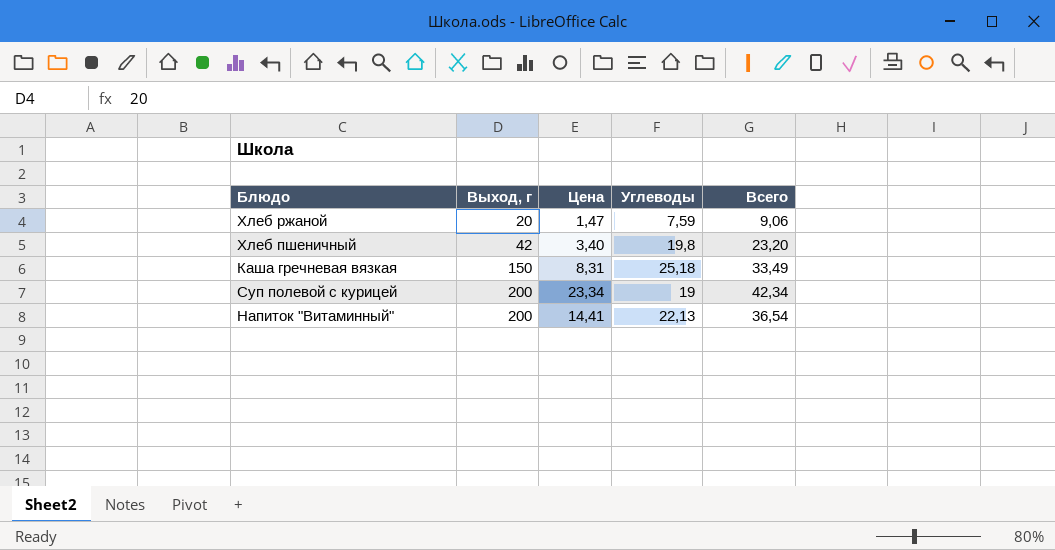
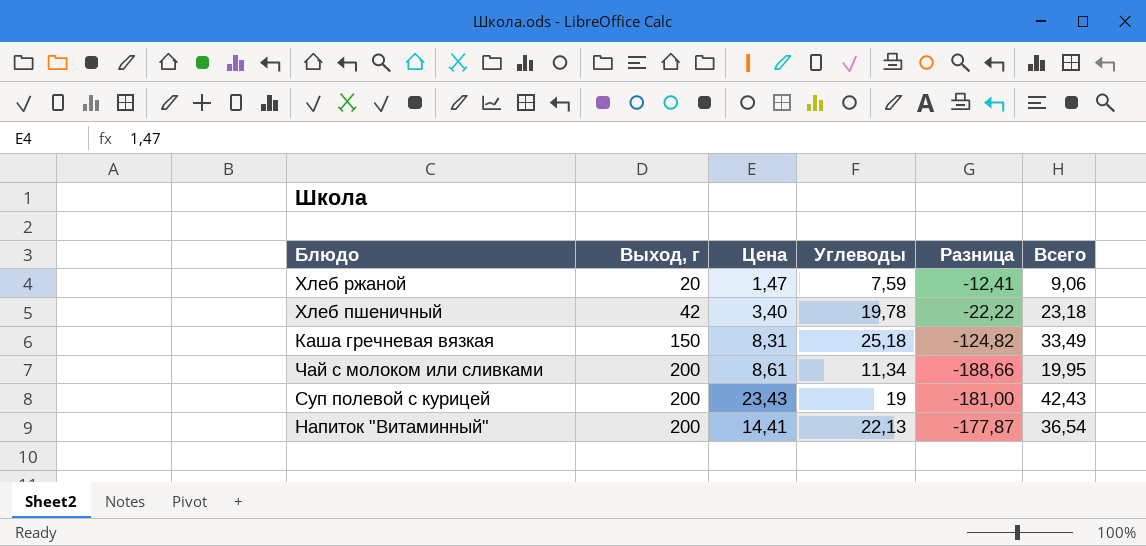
column Разница | formula: none -> [Углеводы] - [Выход, г]
Хлеб пшеничный | Углеводы: 19,8 -> 19,78
Хлеб пшеничный | Всего: 23,20 -> 23,18
row Чай с молоком или сливками: none -> 200 | 8,61 | 11,34 | -188,66 | 19,95
Суп полевой с курицей | Цена: 23,34 -> 23,43
Суп полевой с курицей | Всего: 42,34 -> 42,43

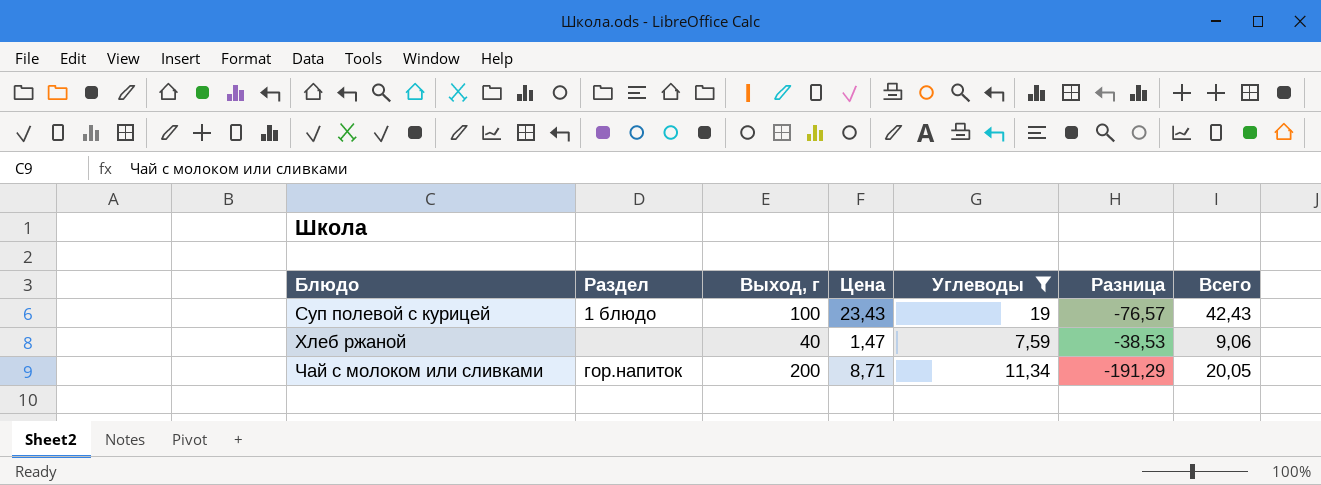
filter: none -> Углеводы <= 19
row order: Выход, г ascending -> Блюдо ascending
column Раздел | position: none -> 2
column Разница | formula: [Углеводы] - [Выход, г] -> [Цена] - [Выход, г]
Суп полевой с курицей | Выход, г: 200 -> 100
Хлеб ржаной | Выход, г: 20 -> 40
Чай с молоком или сливками | Цена: 8,61 -> 8,71
Чай с молоком или сливками | Всего: 19,95 -> 20,05

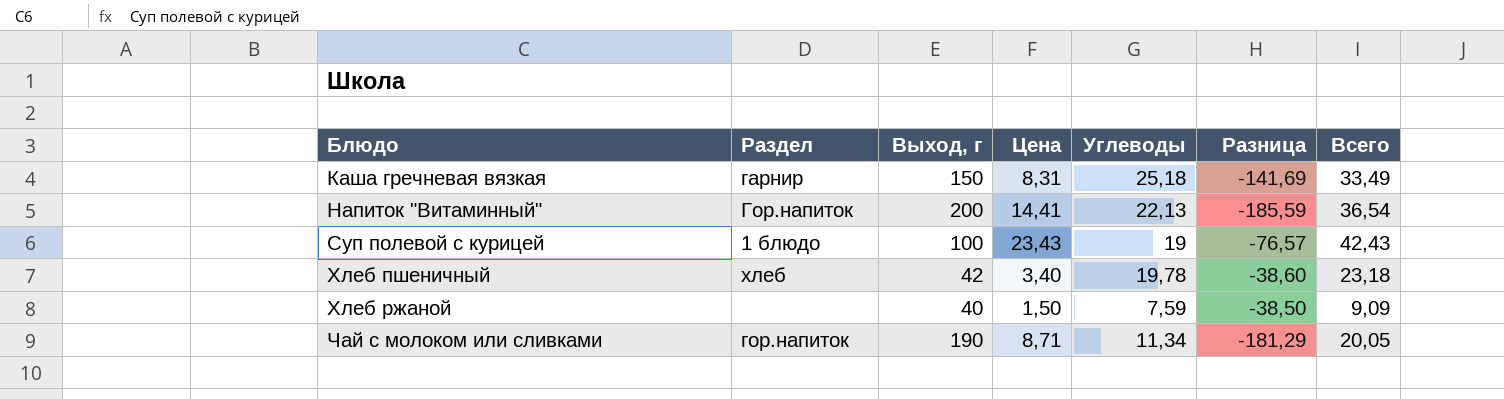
filter: Углеводы <= 19 -> none
Хлеб ржаной | Цена: 1,47 -> 1,50
Хлеб ржаной | Разница: -38,53 -> -38,50
Хлеб ржаной | Всего: 9,06 -> 9,09
Чай с молоком или сливками | Выход, г: 200 -> 190
Чай с молоком или сливками | Разница: -191,29 -> -181,29

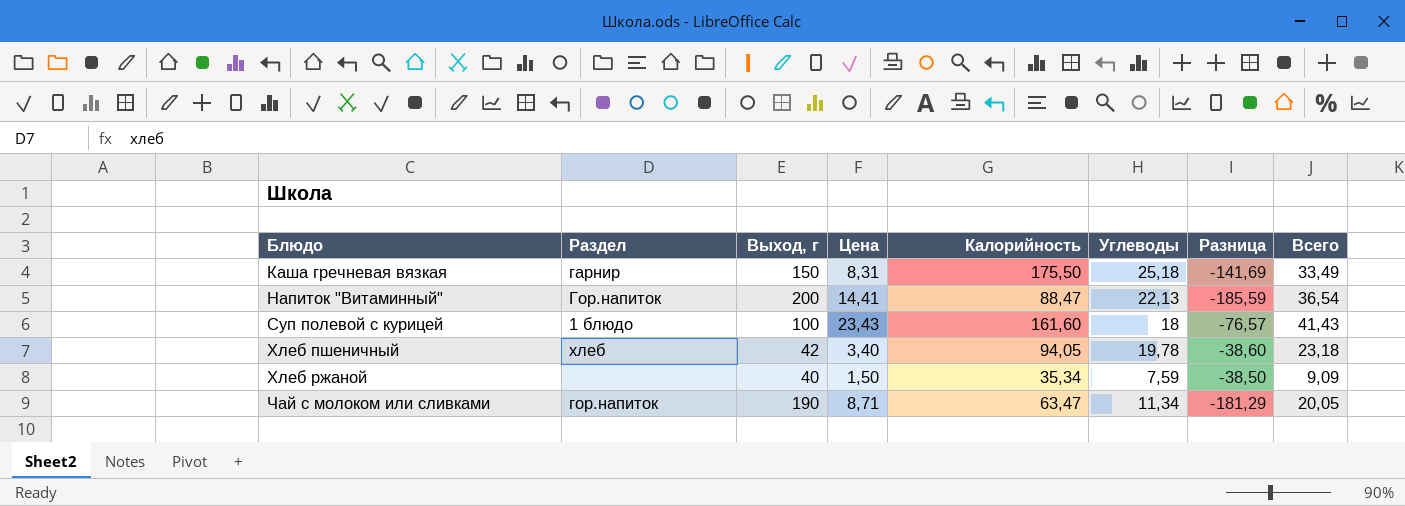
column Калорийность | position: none -> 5
Суп полевой с курицей | Углеводы: 19 -> 18
Суп полевой с курицей | Всего: 42,43 -> 41,43

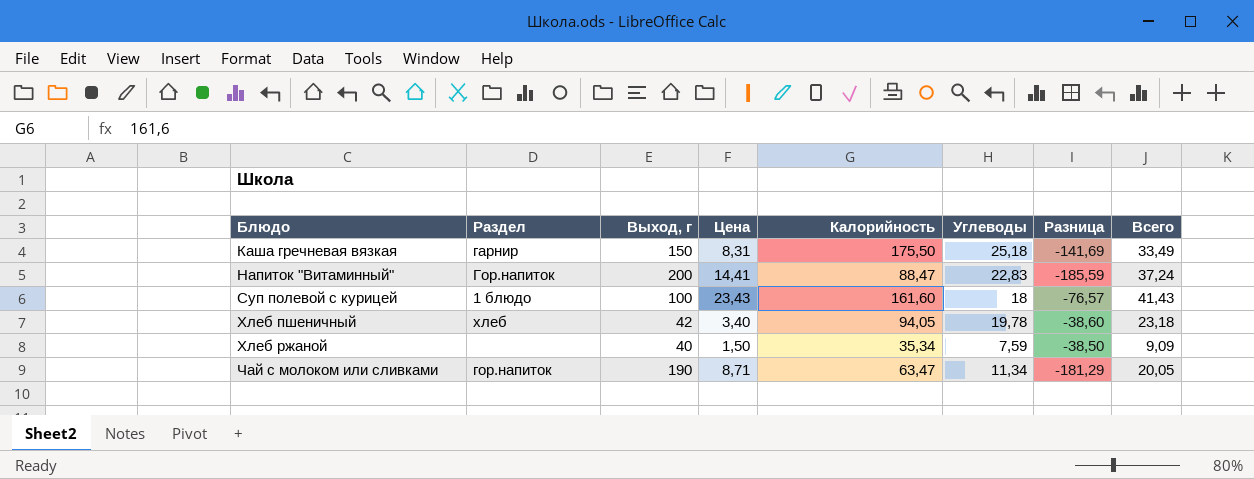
Напиток "Витаминный" | Углеводы: 22,13 -> 22,83
Напиток "Витаминный" | Всего: 36,54 -> 37,24

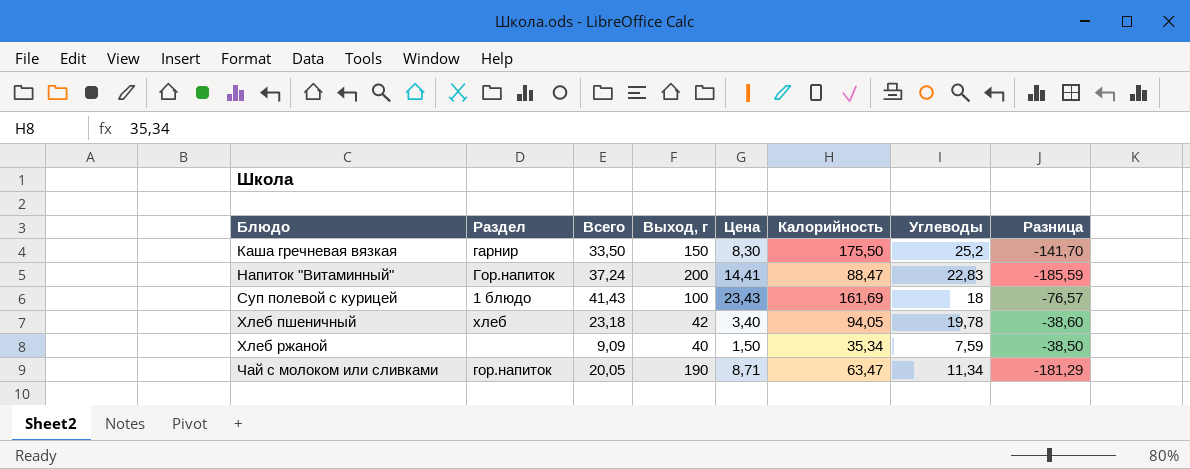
column Всего | position: 8 -> 3
Каша гречневая вязкая | Всего: 33,49 -> 33,50
Каша гречневая вязкая | Цена: 8,31 -> 8,30
Каша гречневая вязкая | Углеводы: 25,18 -> 25,2
Каша гречневая вязкая | Разница: -141,69 -> -141,70
Суп полевой с курицей | Калорийность: 161,60 -> 161,69

